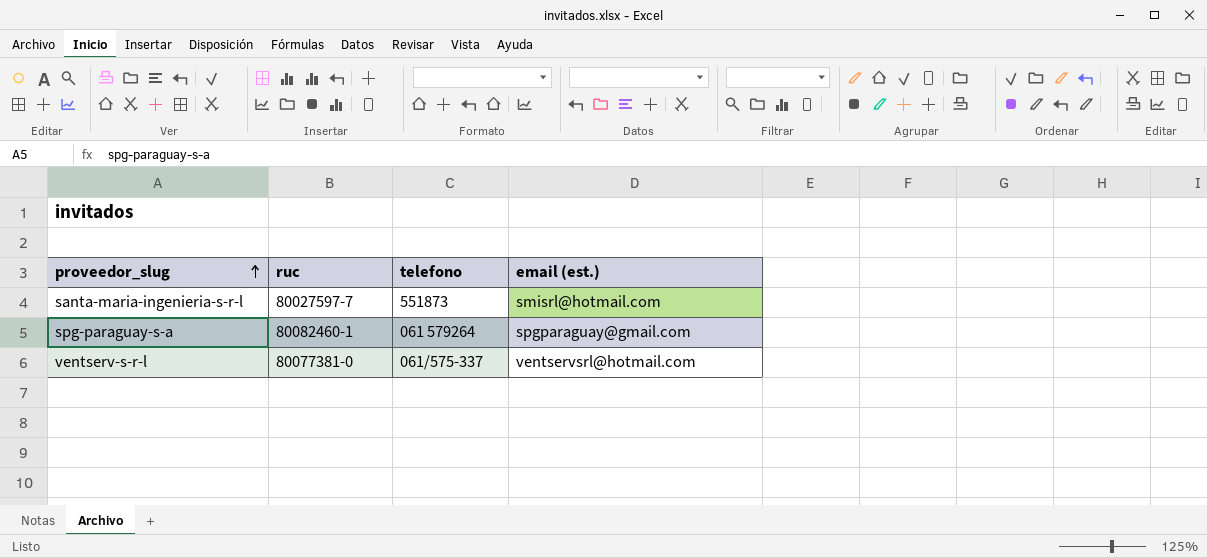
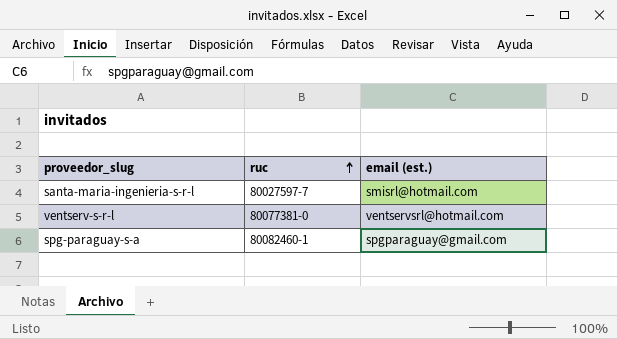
row order: proveedor_slug ascending -> ruc ascending
column telefono | position: 3 -> none

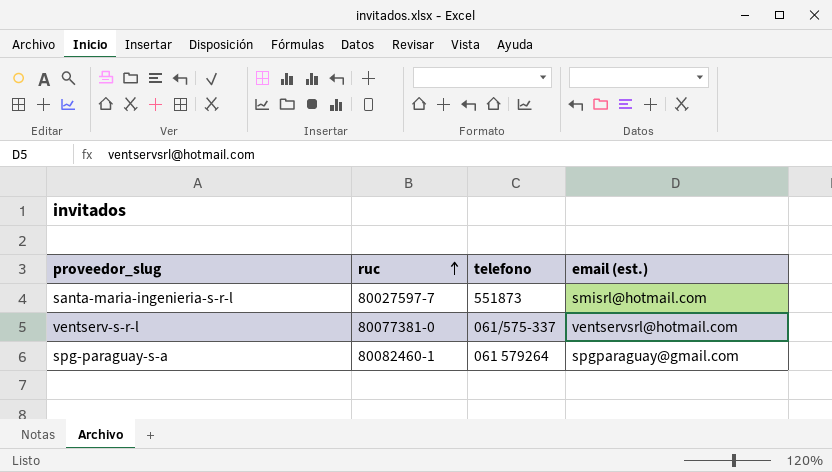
column telefono | position: none -> 3

